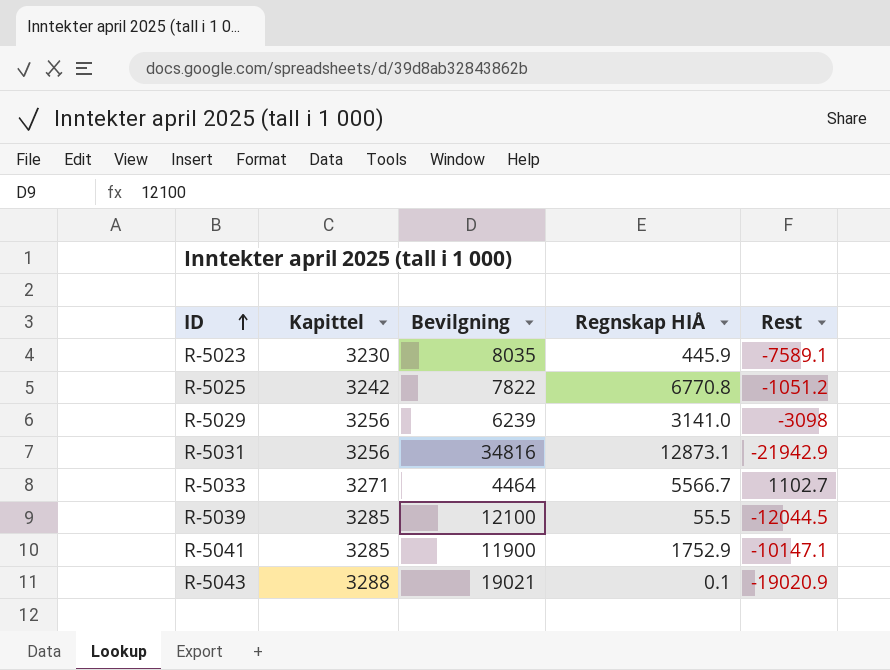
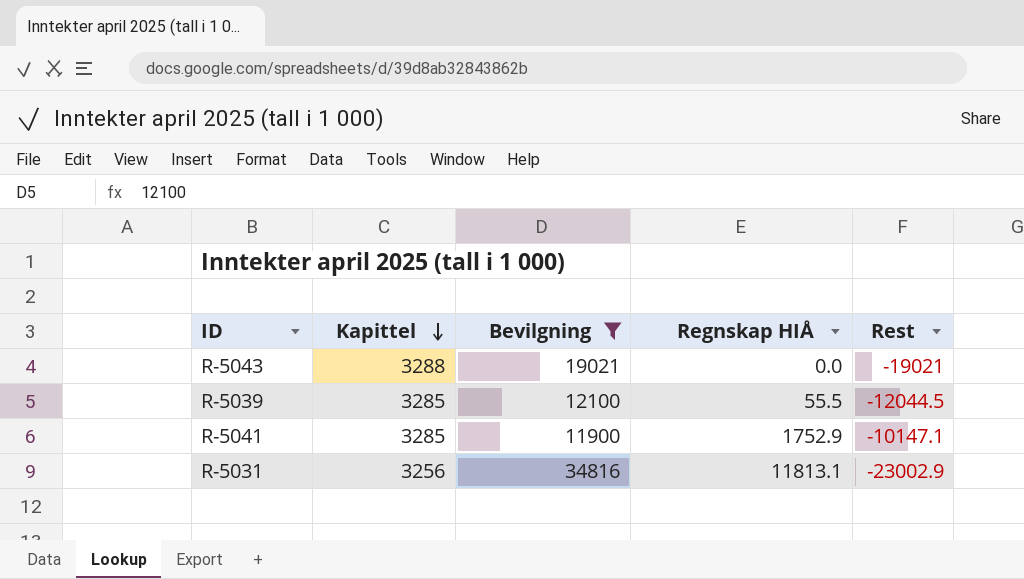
filter: none -> Bevilgning >= 11900
row order: ID ascending -> Kapittel descending
R-5043 | Regnskap HIÅ: 0.1 -> 0.0
R-5043 | Rest: -19020.9 -> -19021
R-5031 | Regnskap HIÅ: 12873.1 -> 11813.1
R-5031 | Rest: -21942.9 -> -23002.9

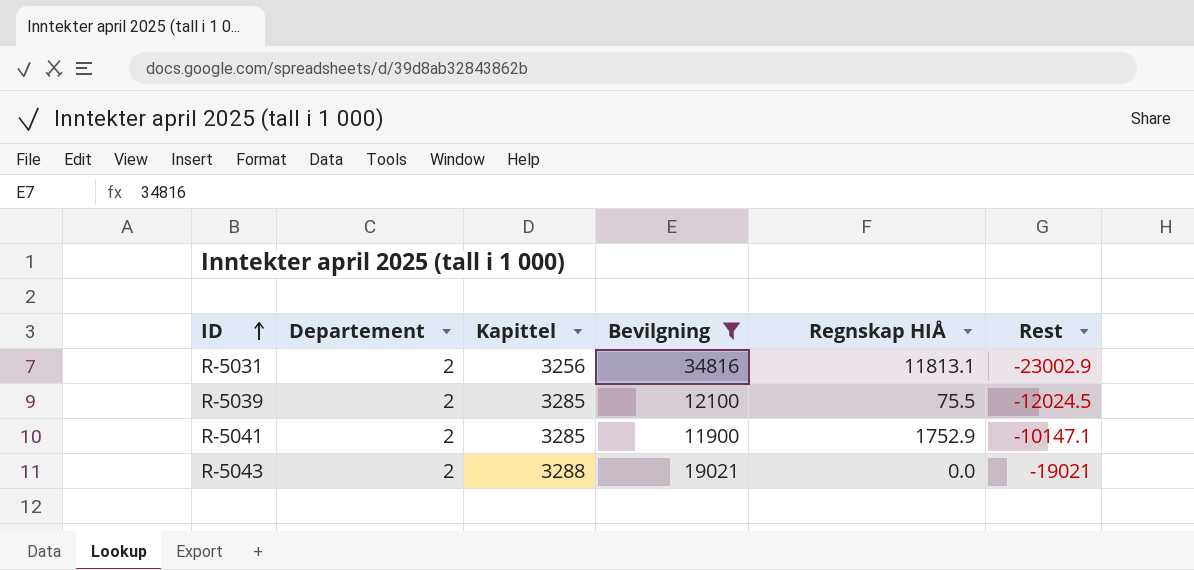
row order: Kapittel descending -> ID ascending
column Departement | position: none -> 2
R-5039 | Regnskap HIÅ: 55.5 -> 75.5
R-5039 | Rest: -12044.5 -> -12024.5

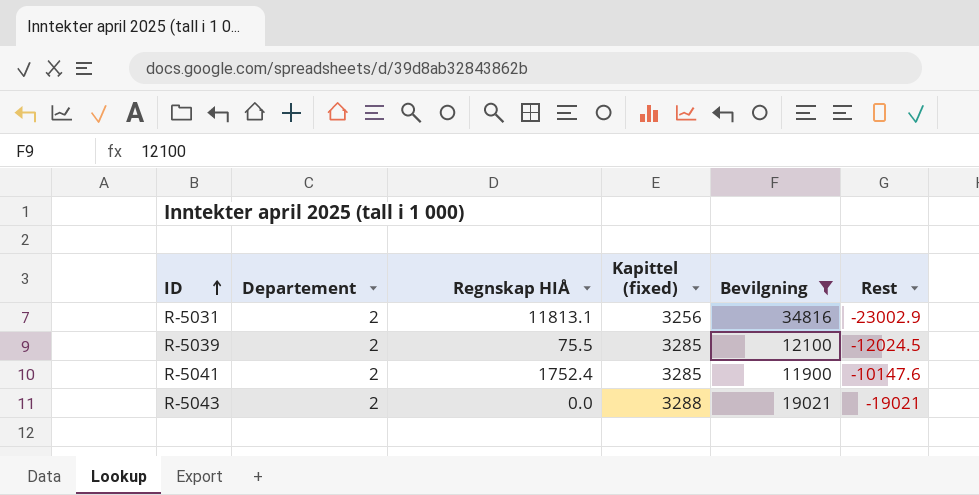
column Regnskap HIÅ | position: 5 -> 3
column name: Kapittel -> Kapittel (fixed)
R-5041 | Regnskap HIÅ: 1752.9 -> 1752.4
R-5041 | Rest: -10147.1 -> -10147.6

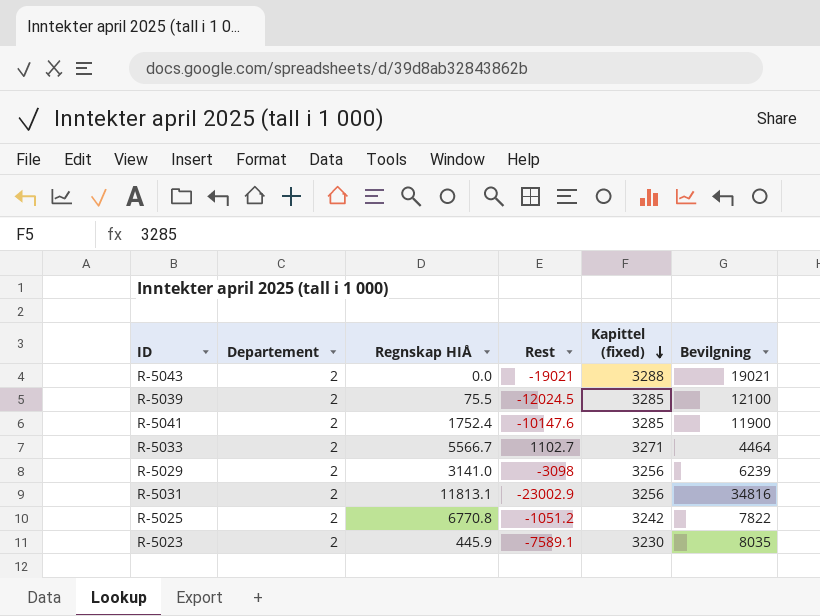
filter: Bevilgning >= 11900 -> none
row order: ID ascending -> Kapittel (fixed) descending
column Rest | position: 6 -> 4

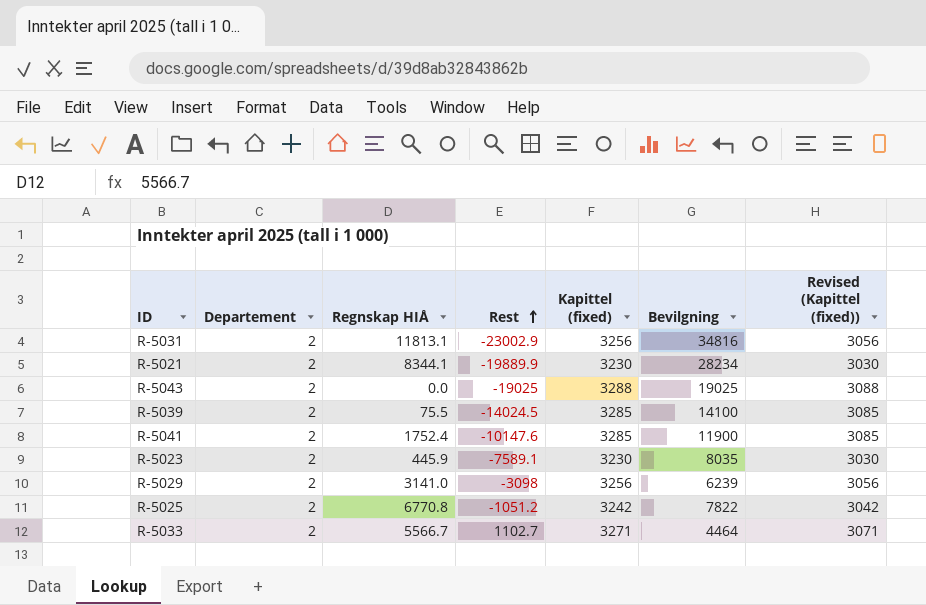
row order: Kapittel (fixed) descending -> Rest ascending
column Revised (Kapittel (fixed)) | formula: none -> [Kapittel (fixed)] - 200
row R-5021: none -> 2 | 8344.1 | -19889.9 | 3230 | 28234 | 3030
R-5043 | Rest: -19021 -> -19025
R-5043 | Bevilgning: 19021 -> 19025
R-5039 | Rest: -12024.5 -> -14024.5
R-5039 | Bevilgning: 12100 -> 14100

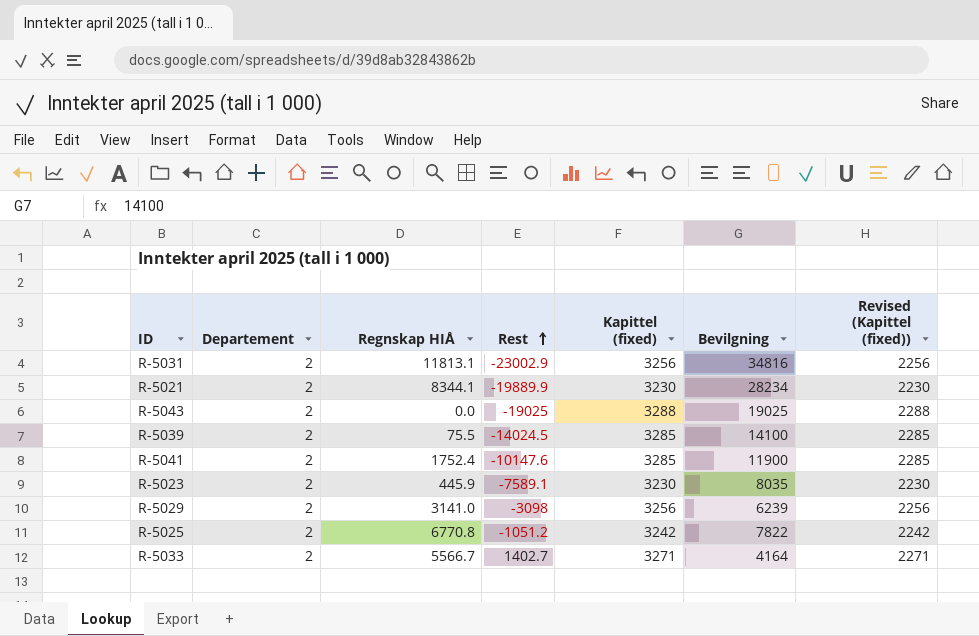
column Revised (Kapittel (fixed)) | formula: [Kapittel (fixed)] - 200 -> [Kapittel (fixed)] - 1000
R-5033 | Rest: 1102.7 -> 1402.7
R-5033 | Bevilgning: 4464 -> 4164

